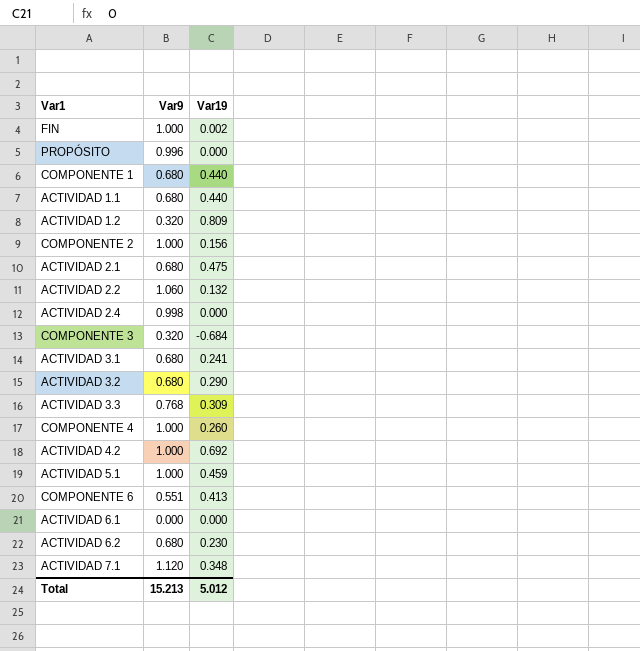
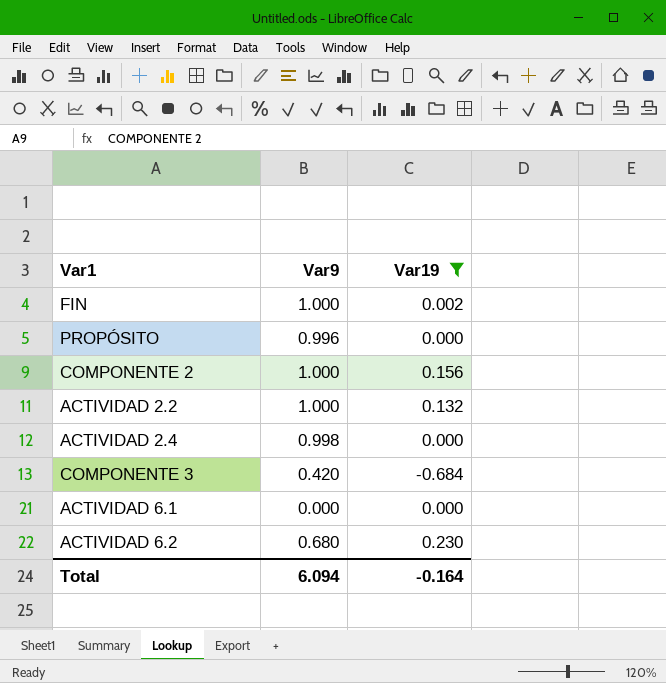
filter: none -> Var19 <= 0.230
ACTIVIDAD 2.2 | Var9: 1.060 -> 1.000
COMPONENTE 3 | Var9: 0.320 -> 0.420
Total | Var9: 15.213 -> 6.094
Total | Var19: 5.012 -> -0.164

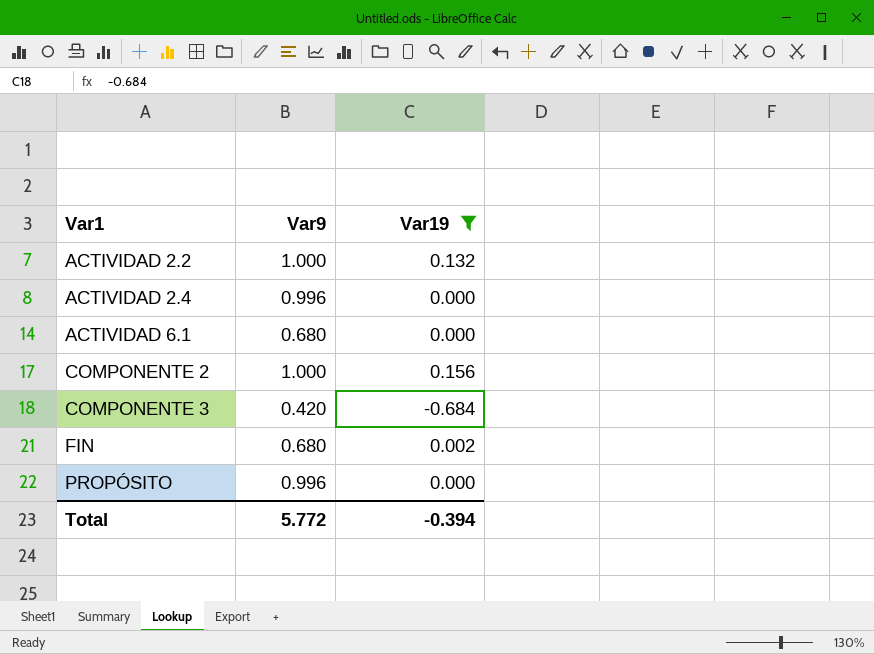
row order: none -> Var1 ascending
row ACTIVIDAD 6.2: 0.680 | 0.230 -> none
ACTIVIDAD 2.4 | Var9: 0.998 -> 0.996
ACTIVIDAD 6.1 | Var9: 0.000 -> 0.680
FIN | Var9: 1.000 -> 0.680
Total | Var9: 6.094 -> 5.772
Total | Var19: -0.164 -> -0.394

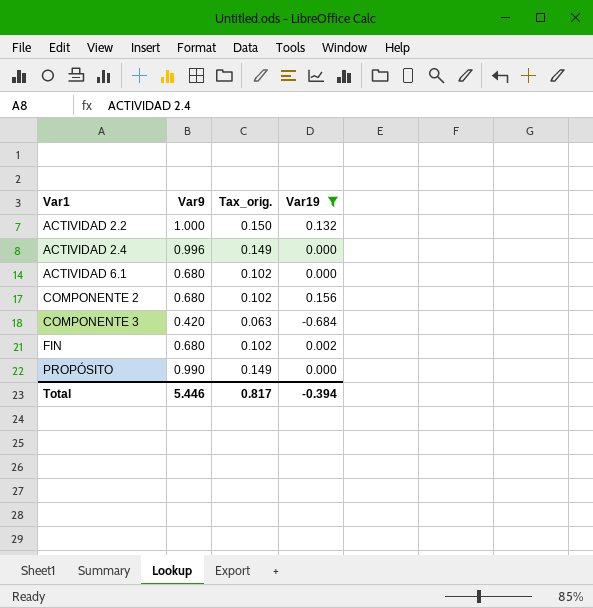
column Tax_orig. | formula: none -> [Var9] * 0.15
COMPONENTE 2 | Var9: 1.000 -> 0.680
PROPÓSITO | Var9: 0.996 -> 0.990
Total | Var9: 5.772 -> 5.446

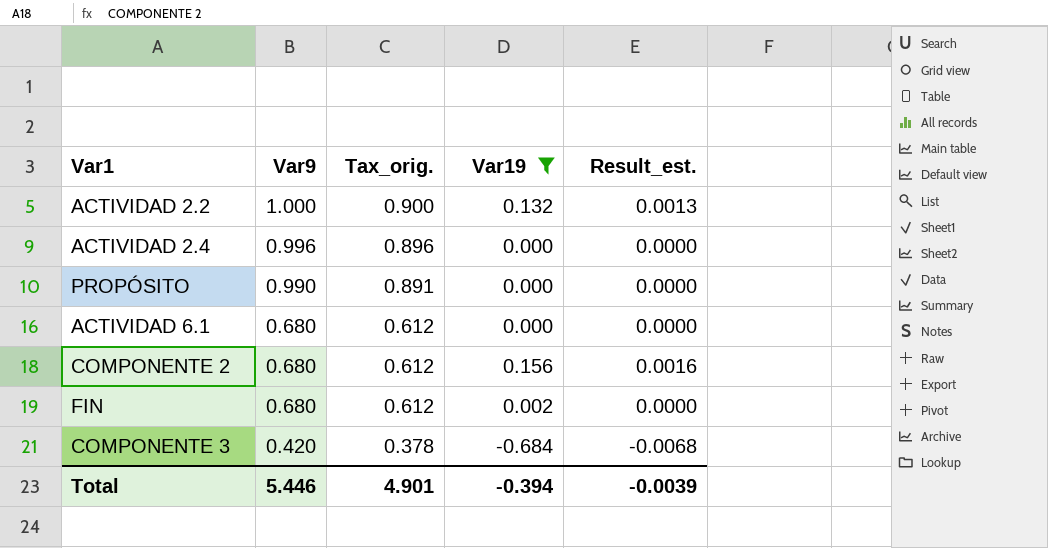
row order: Var1 ascending -> Var9 descending
column Tax_orig. | formula: [Var9] * 0.15 -> [Var9] * 0.9
column Result_est. | formula: none -> [Var19] * 0.01
Total | Tax_orig.: 0.817 -> 4.901

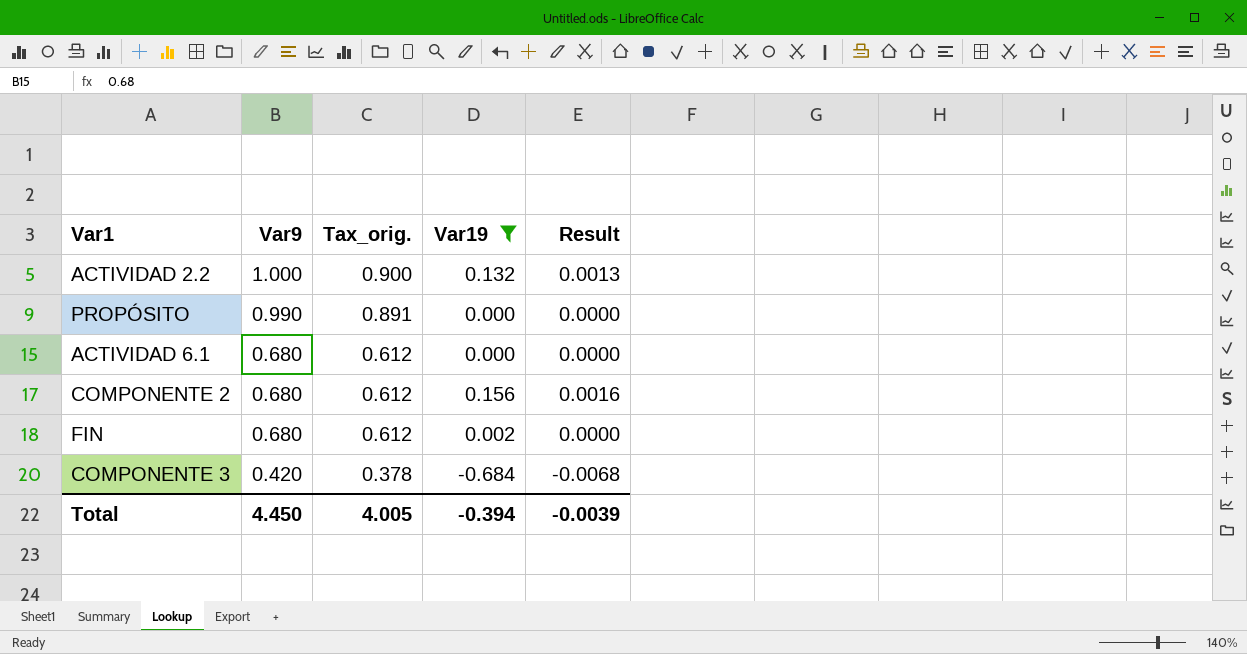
column name: Result_est. -> Result
row ACTIVIDAD 2.4: 0.996 | 0.896 | 0.000 | 0.0000 -> none
Total | Var9: 5.446 -> 4.450
Total | Tax_orig.: 4.901 -> 4.005

